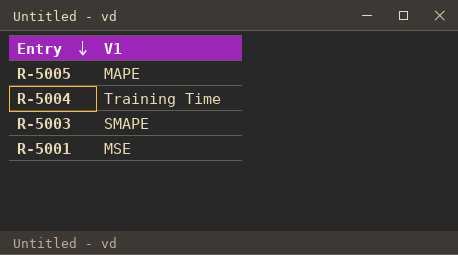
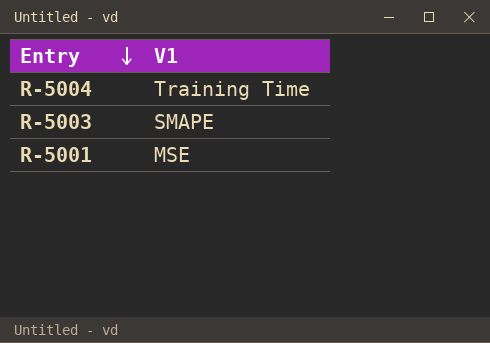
row R-5005: MAPE -> none

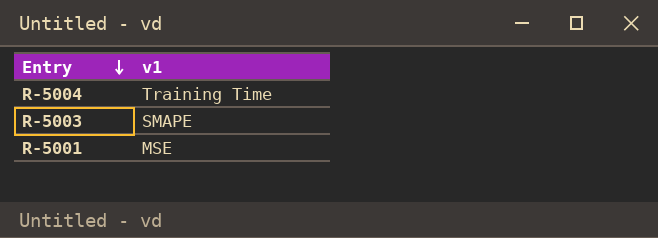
column name: V1 -> v1

